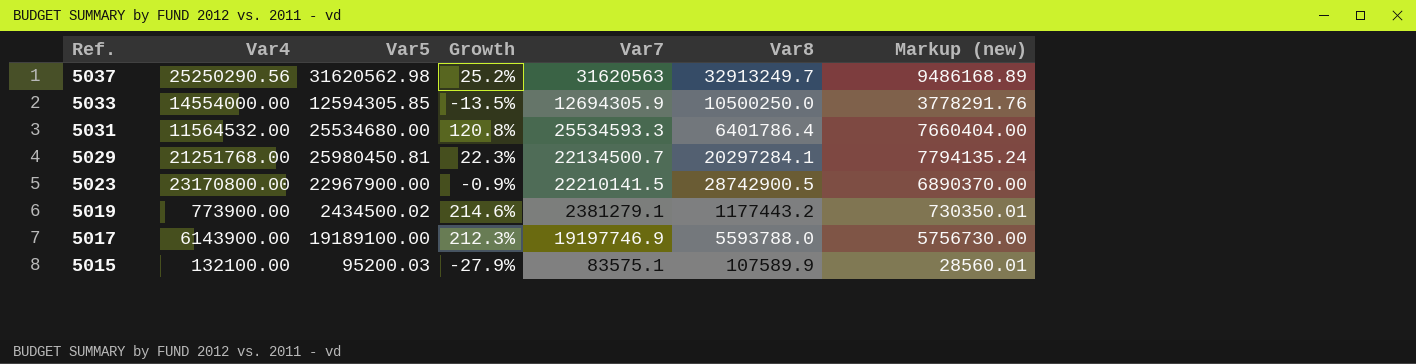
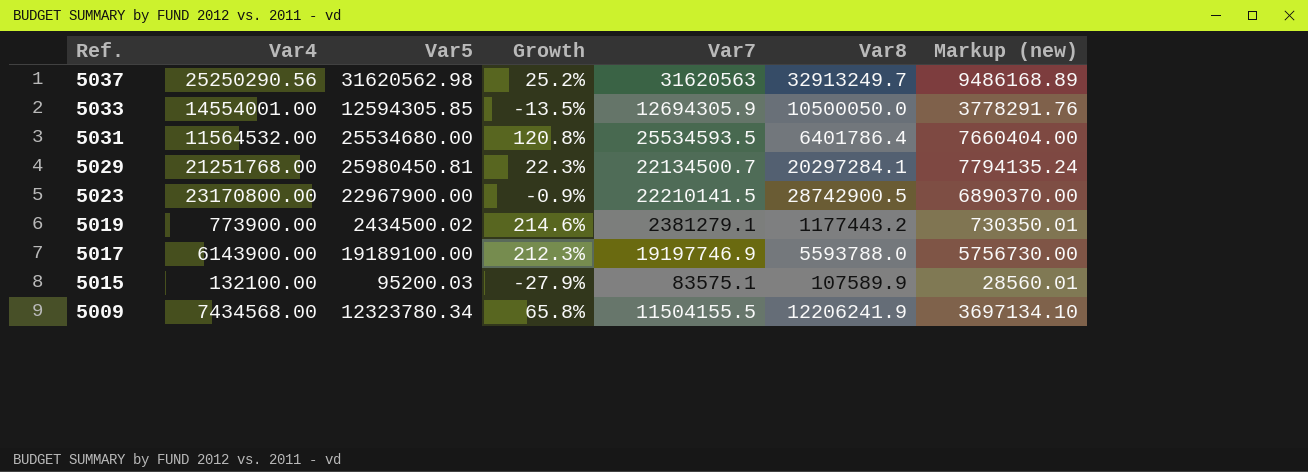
5033 | Var4: 14554000.00 -> 14554001.00
5033 | Var8: 10500250.0 -> 10500050.0
5031 | Var7: 25534593.3 -> 25534593.5
row 5009: none -> 7434568.00 | 12323780.34 | 65.8% | 11504155.5 | 12206241.9 | 3697134.10

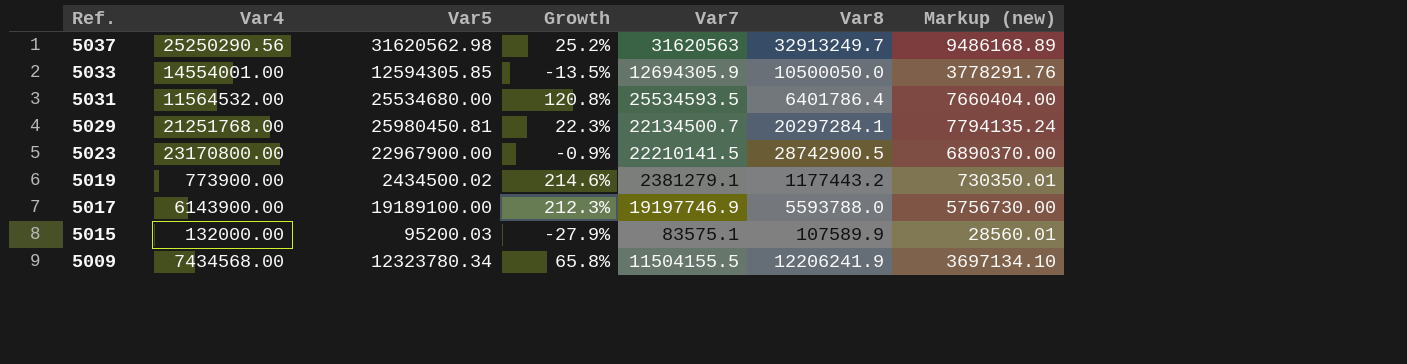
5015 | Var4: 132100.00 -> 132000.00

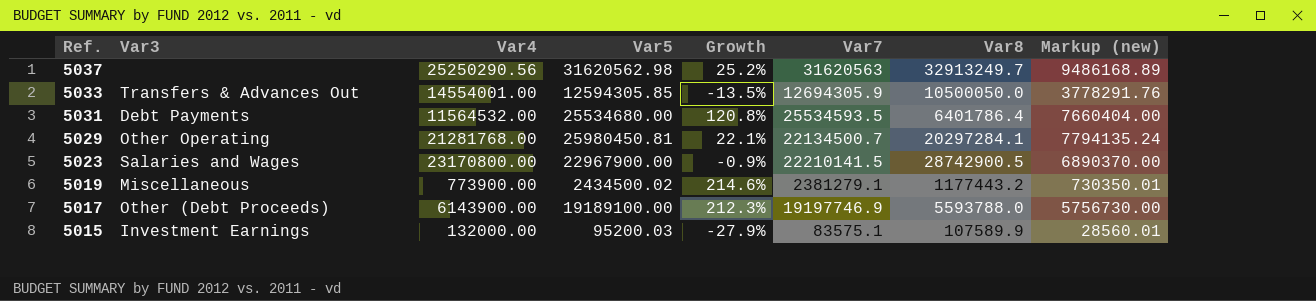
column Var3 | position: none -> 2
row 5009: 7434568.00 | 12323780.34 | 65.8% | 11504155.5 | 12206241.9 | 3697134.10 -> none
5029 | Var4: 21251768.00 -> 21281768.00
5029 | Growth: 22.3% -> 22.1%

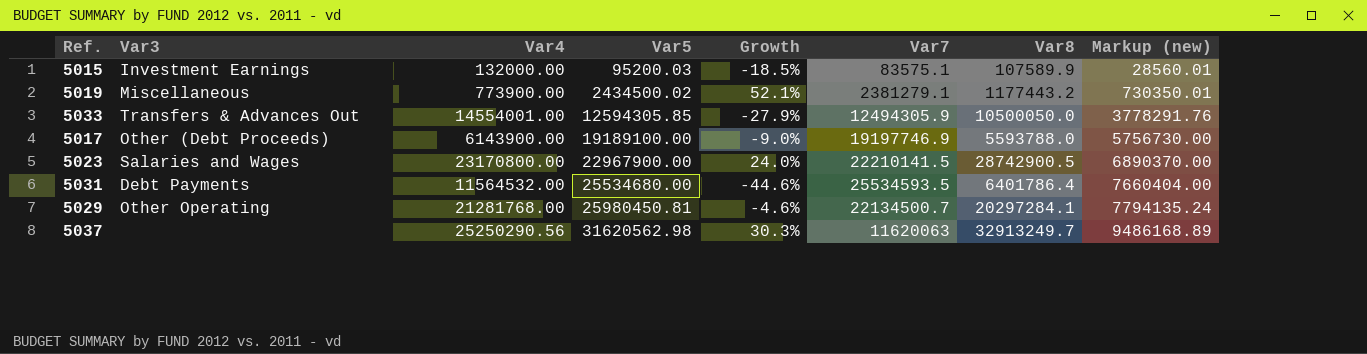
row order: Ref. descending -> Var5 ascending
column Growth | formula: ([Var5] - [Var4]) / [Var4] -> ([Var8] - [Var4]) / [Var4]
5033 | Var7: 12694305.9 -> 12494305.9
5037 | Var7: 31620563 -> 11620063

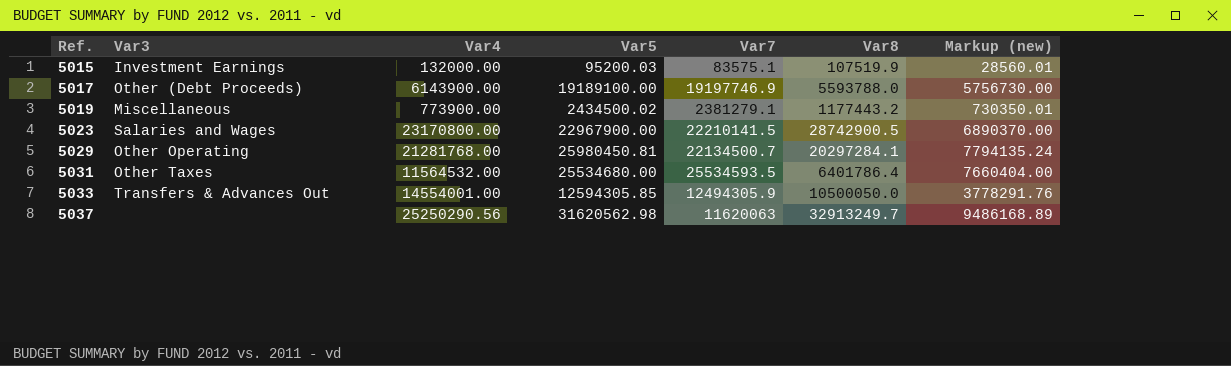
row order: Var5 ascending -> Ref. ascending
column Growth | formula: ([Var8] - [Var4]) / [Var4] -> none
5015 | Var8: 107589.9 -> 107519.9
5031 | Var3: Debt Payments -> Other Taxes

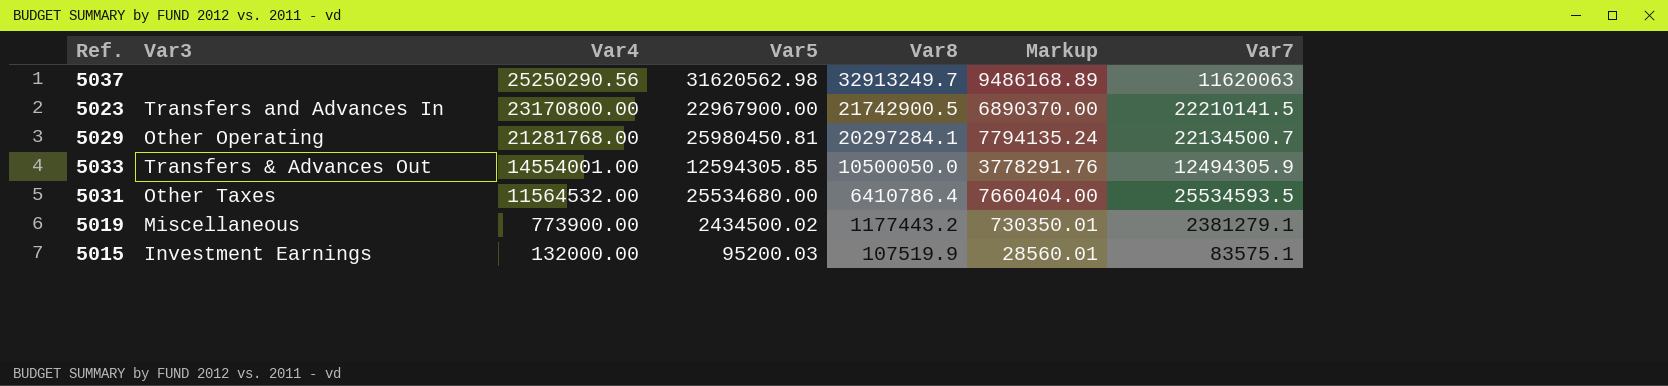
row order: Ref. ascending -> Var4 descending
column name: Markup (new) -> Markup
column Var7 | position: 5 -> 7
row 5017: Other (Debt Proceeds) | 6143900.00 | 19189100.00 | 19197746.9 | 5593788.0 | 5756730.00 -> none
5023 | Var3: Salaries and Wages -> Transfers and Advances In
5023 | Var8: 28742900.5 -> 21742900.5
5031 | Var8: 6401786.4 -> 6410786.4

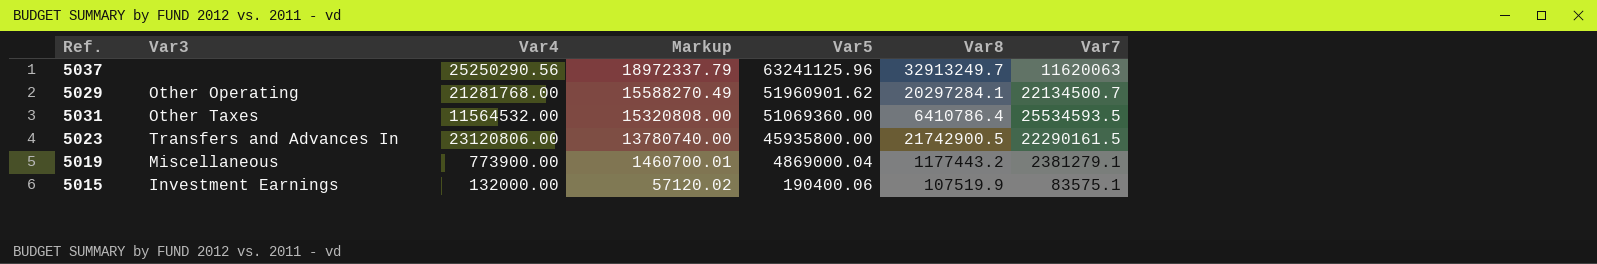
row order: Var4 descending -> Markup descending
column Markup | position: 6 -> 4
row 5033: Transfers & Advances Out | 14554001.00 | 12594305.85 | 10500050.0 | 3778291.76 | 12494305.9 -> none
5037 | Markup: 9486168.89 -> 18972337.79
5037 | Var5: 31620562.98 -> 63241125.96
5029 | Markup: 7794135.24 -> 15588270.49
5029 | Var5: 25980450.81 -> 51960901.62
5031 | Markup: 7660404.00 -> 15320808.00
5031 | Var5: 25534680.00 -> 51069360.00
5023 | Var4: 23170800.00 -> 23120806.00
5023 | Markup: 6890370.00 -> 13780740.00
5023 | Var5: 22967900.00 -> 45935800.00
5023 | Var7: 22210141.5 -> 22290161.5
5019 | Markup: 730350.01 -> 1460700.01
5019 | Var5: 2434500.02 -> 4869000.04
5015 | Markup: 28560.01 -> 57120.02
5015 | Var5: 95200.03 -> 190400.06

